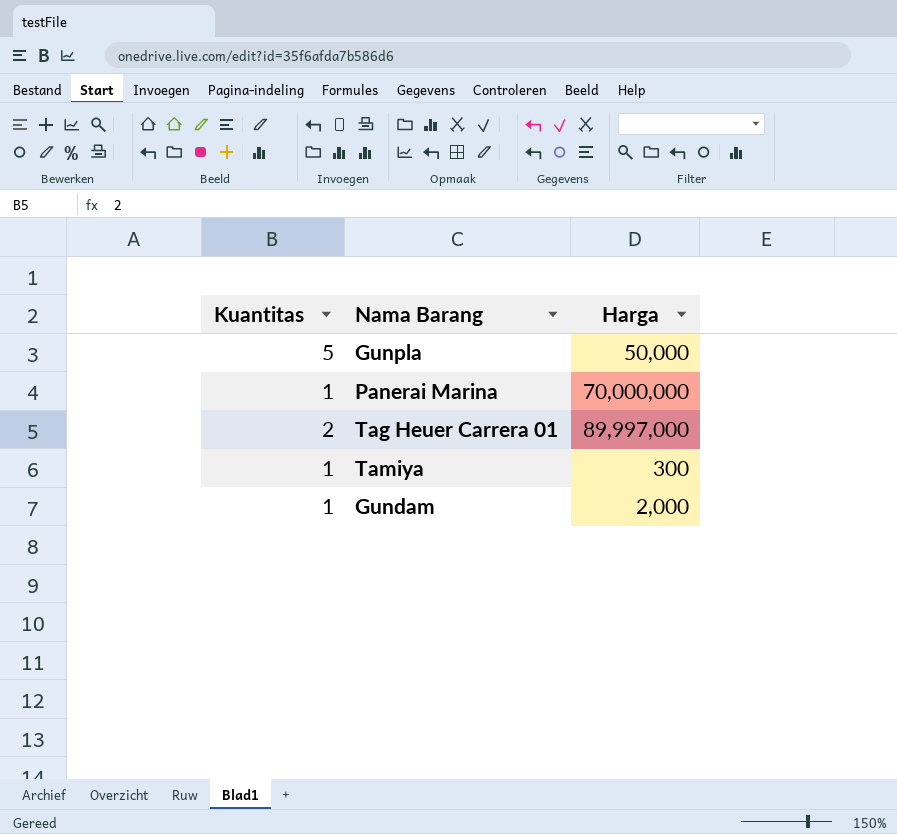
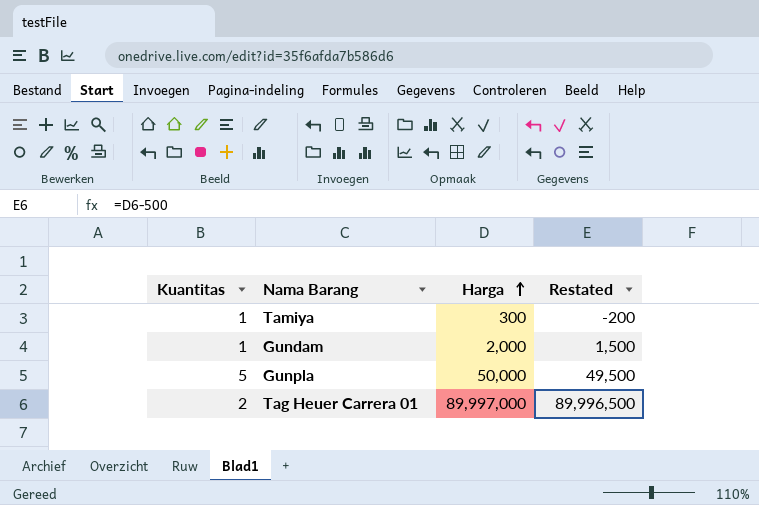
row order: none -> Harga ascending
column Restated | formula: none -> [Harga] - 500
row Panerai Marina: 1 | 70,000,000 -> none

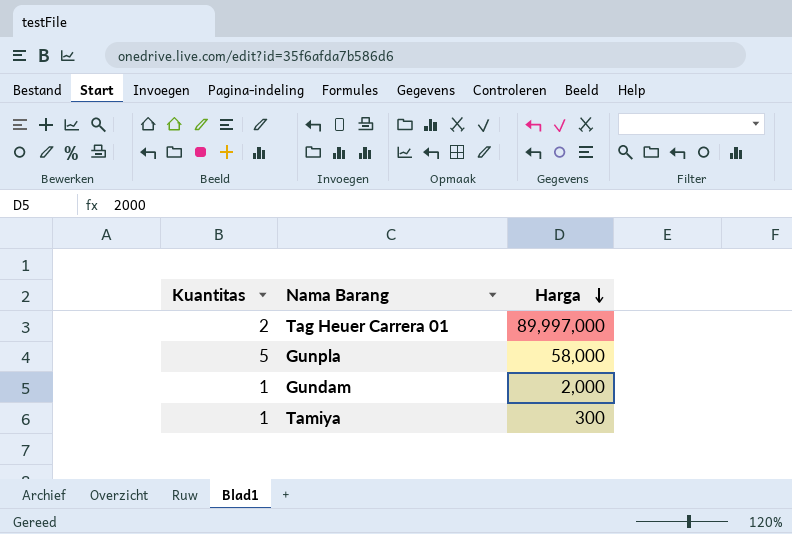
row order: Harga ascending -> Harga descending
column Restated | formula: [Harga] - 500 -> none
Gunpla | Harga: 50,000 -> 58,000

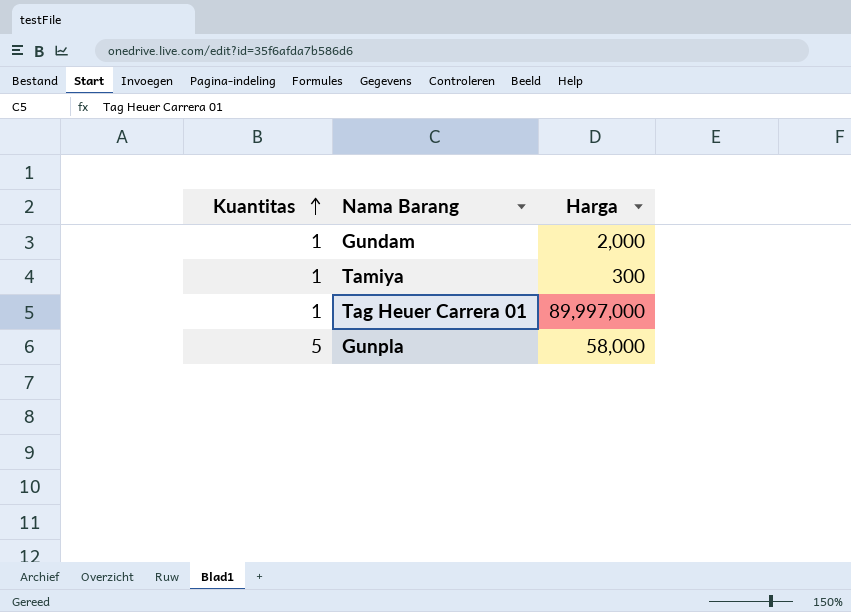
row order: Harga descending -> Kuantitas ascending
Tag Heuer Carrera 01 | Kuantitas: 2 -> 1

